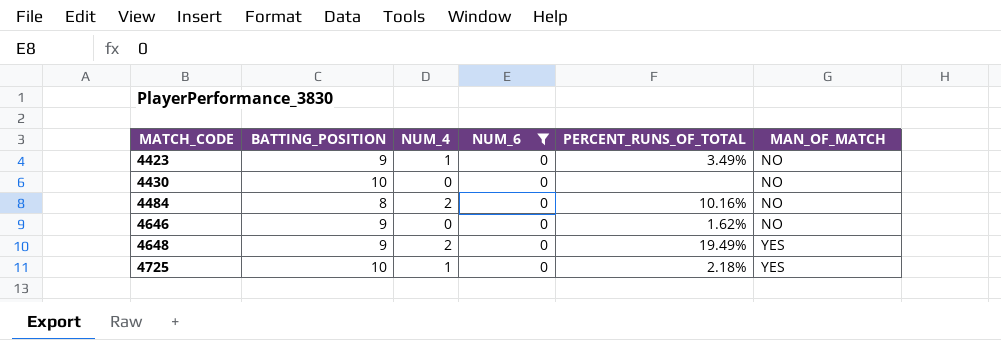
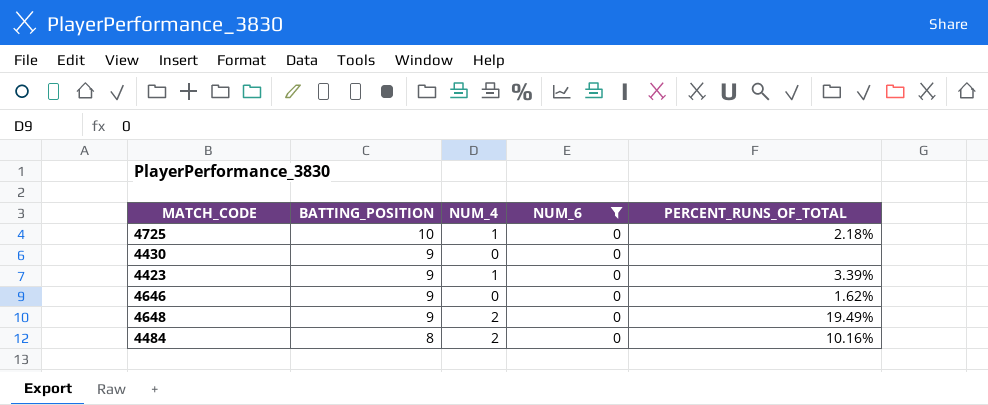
row order: MATCH_CODE ascending -> BATTING_POSITION descending
column MAN_OF_MATCH | position: 6 -> none
4430 | BATTING_POSITION: 10 -> 9
4423 | PERCENT_RUNS_OF_TOTAL: 3.49% -> 3.39%

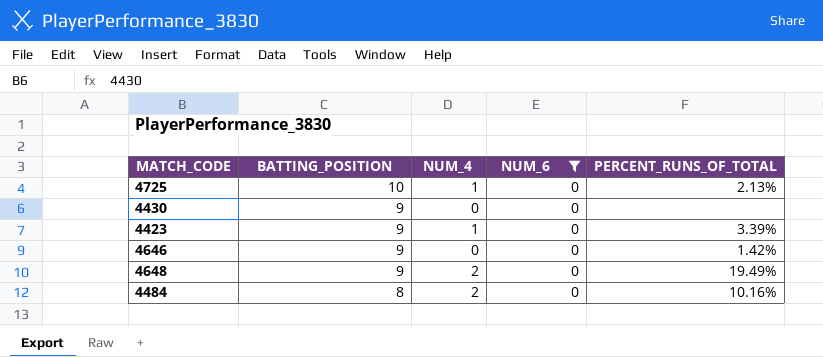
4725 | PERCENT_RUNS_OF_TOTAL: 2.18% -> 2.13%
4646 | PERCENT_RUNS_OF_TOTAL: 1.62% -> 1.42%

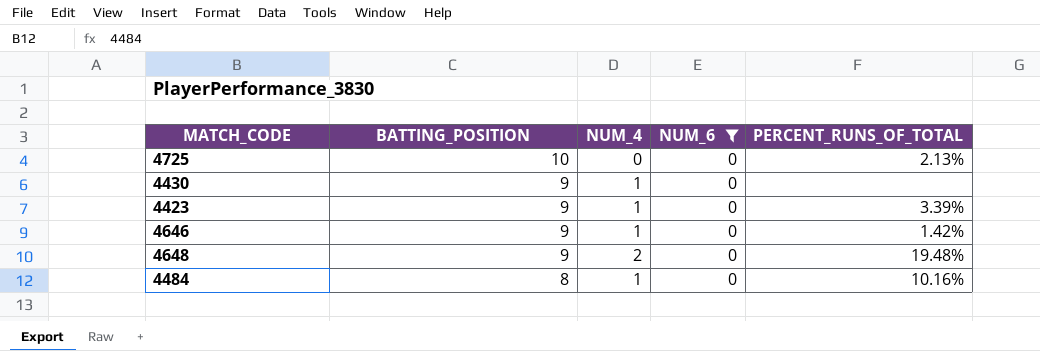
4725 | NUM_4: 1 -> 0
4430 | NUM_4: 0 -> 1
4646 | NUM_4: 0 -> 1
4648 | PERCENT_RUNS_OF_TOTAL: 19.49% -> 19.48%
4484 | NUM_4: 2 -> 1

